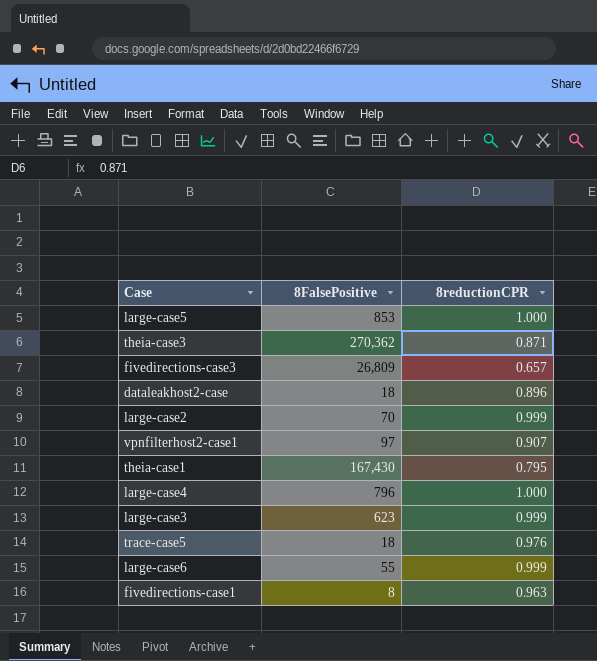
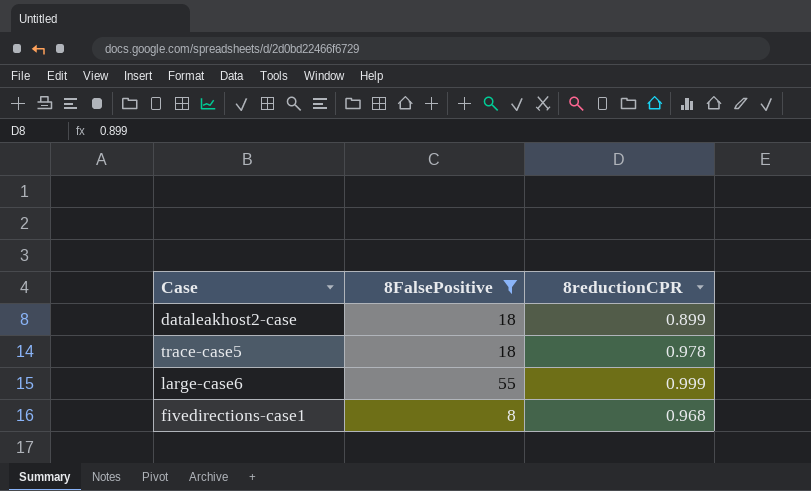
filter: none -> 8FalsePositive <= 55
dataleakhost2-case | 8reductionCPR: 0.896 -> 0.899
trace-case5 | 8reductionCPR: 0.976 -> 0.978
fivedirections-case1 | 8reductionCPR: 0.963 -> 0.968

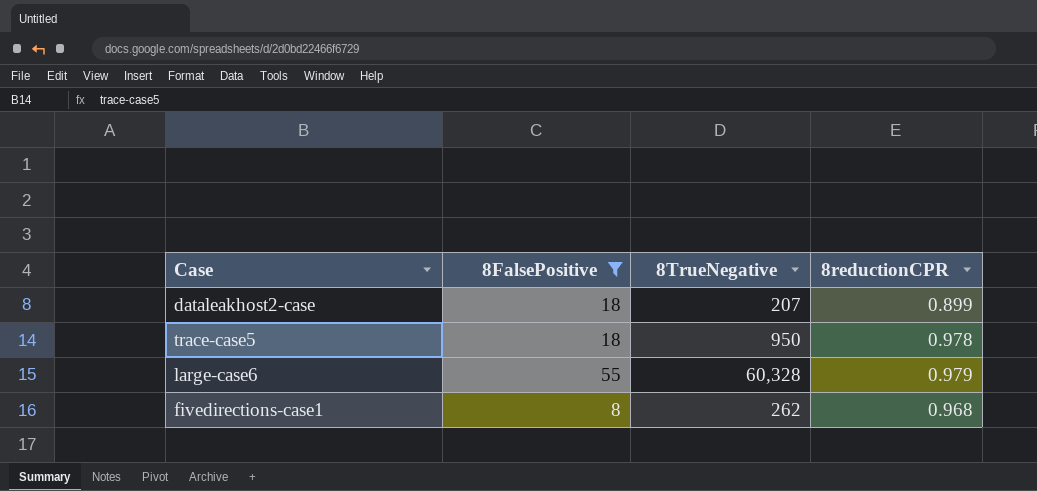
column 8TrueNegative | position: none -> 3
large-case6 | 8reductionCPR: 0.999 -> 0.979

